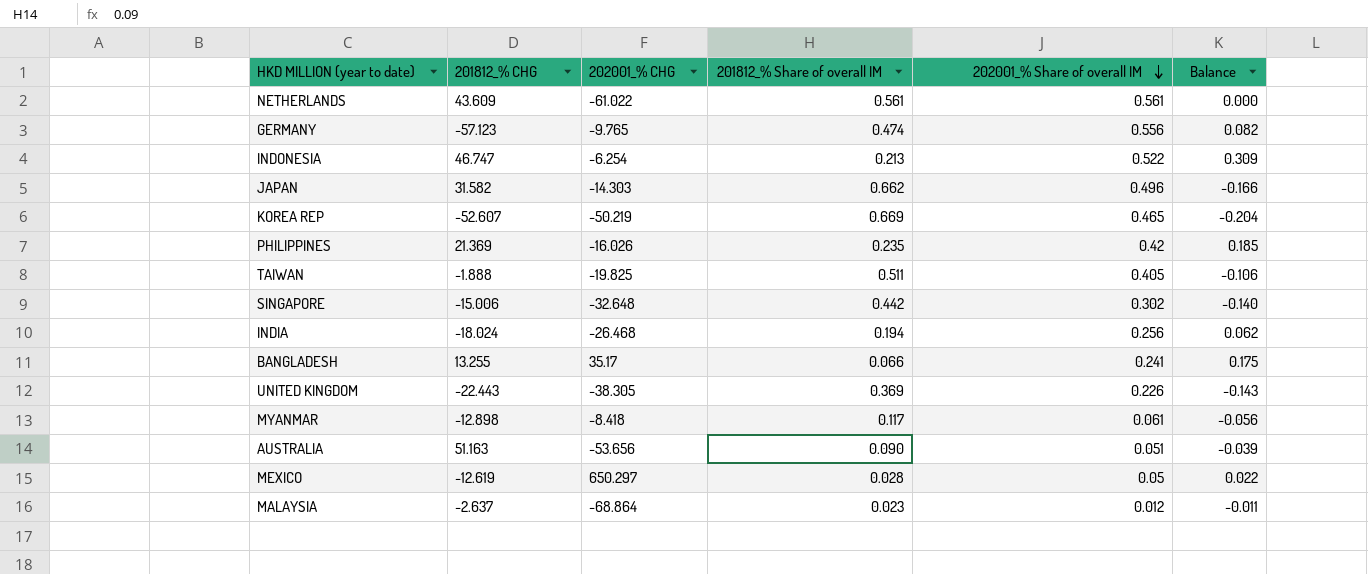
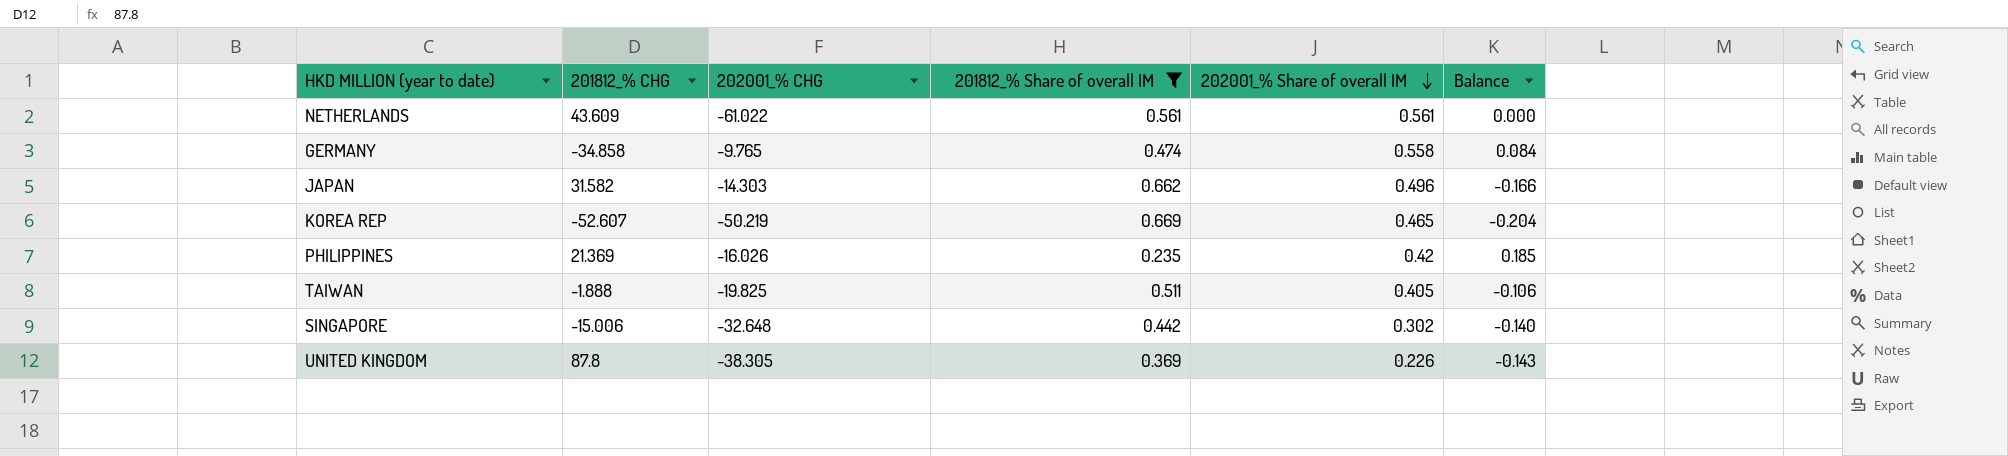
filter: none -> 201812_% Share of overall IM >= 0.235
GERMANY | 201812_% CHG: -57.123 -> -34.858
GERMANY | 202001_% Share of overall IM: 0.556 -> 0.558
GERMANY | Balance: 0.082 -> 0.084
UNITED KINGDOM | 201812_% CHG: -22.443 -> 87.8

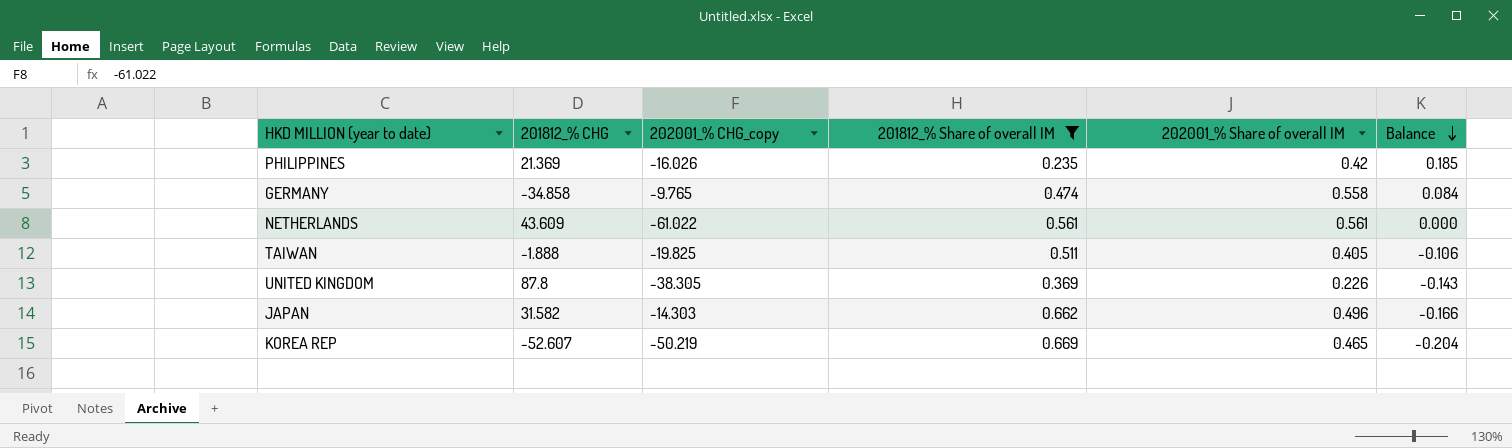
row order: 202001_% Share of overall IM descending -> Balance descending
column name: 202001_% CHG -> 202001_% CHG_copy
row SINGAPORE: -15.006 | -32.648 | 0.442 | 0.302 | -0.140 -> none

